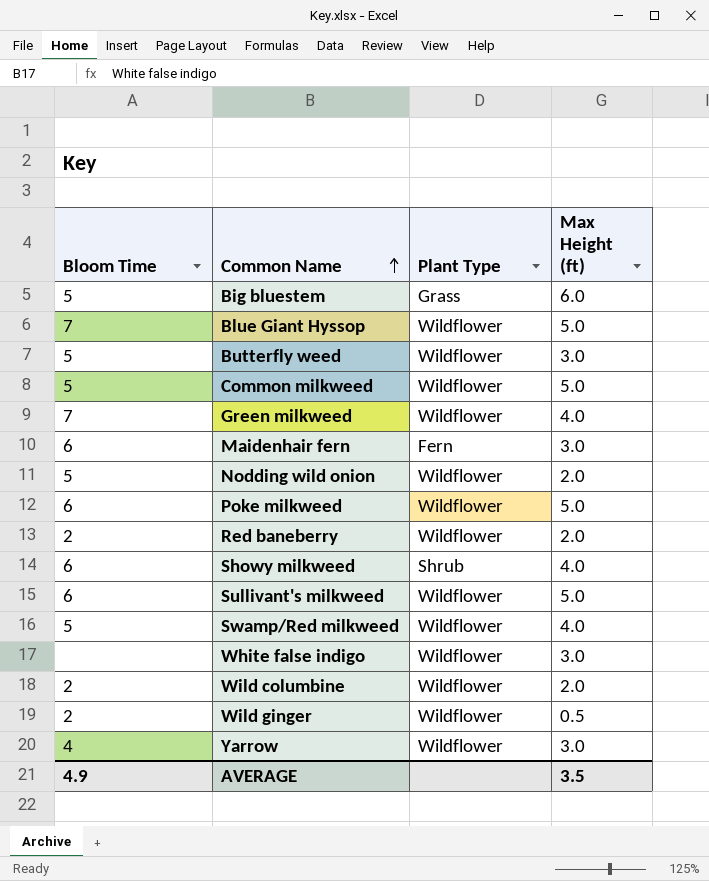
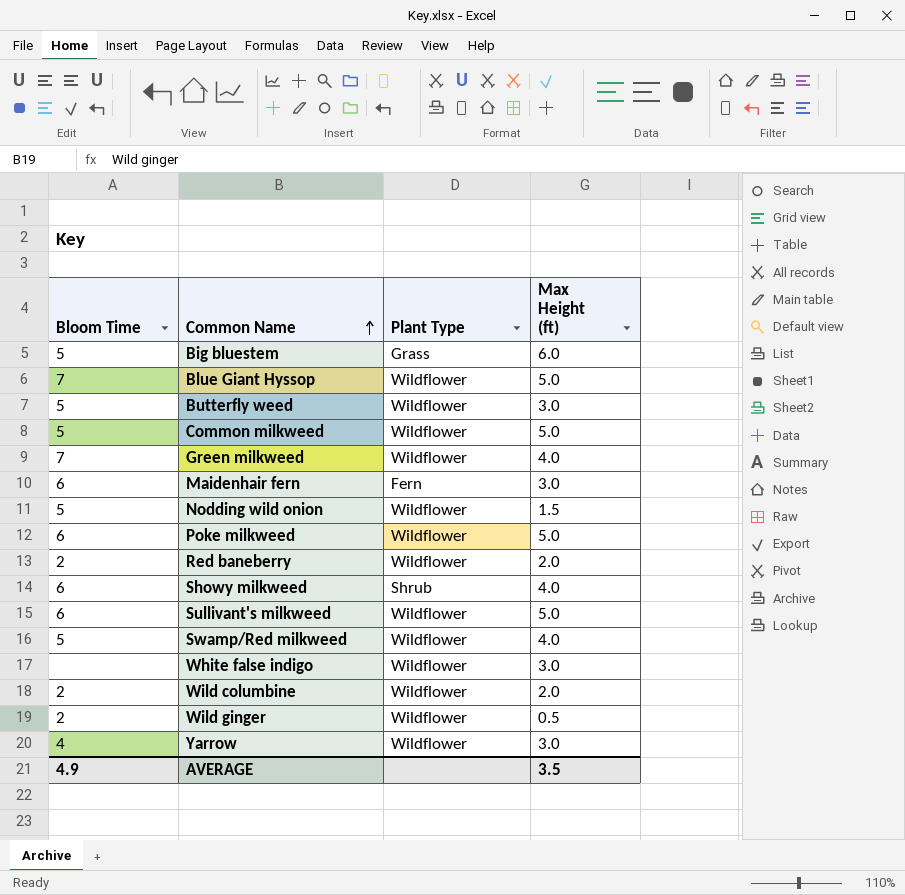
Nodding wild onion | Max Height (ft): 2.0 -> 1.5

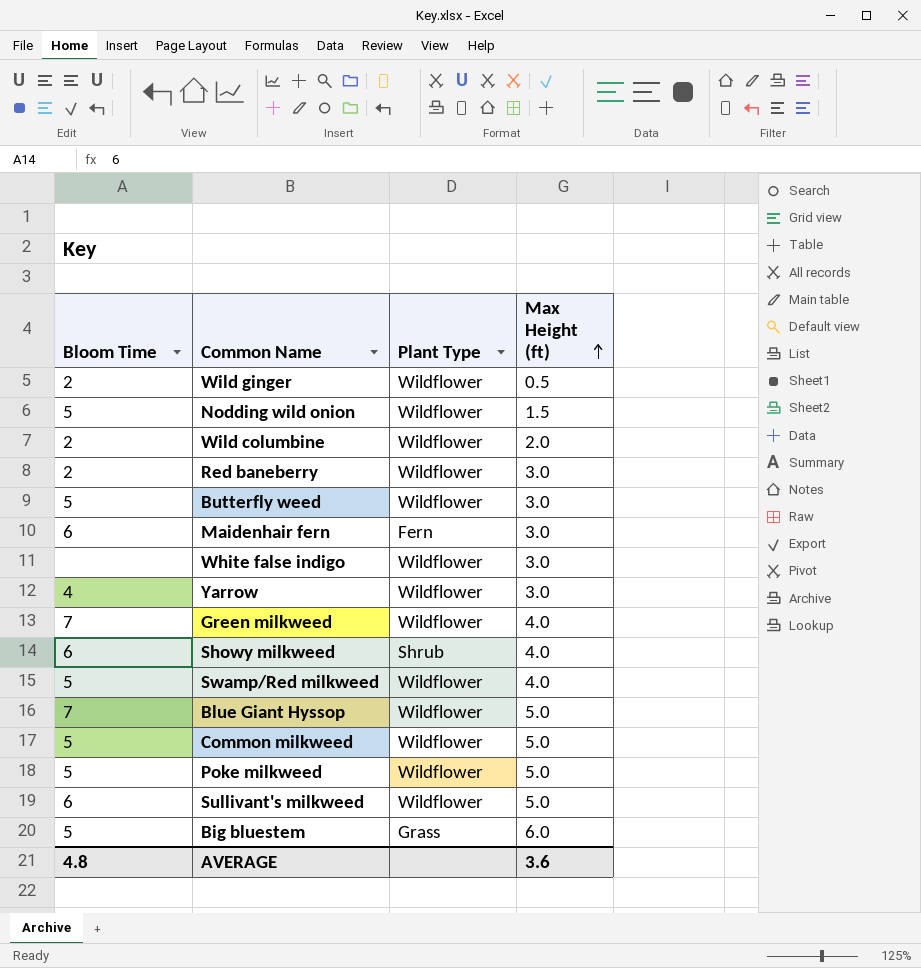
row order: Common Name ascending -> Max Height (ft) ascending
Red baneberry | Max Height (ft): 2.0 -> 3.0
Poke milkweed | Bloom Time: 6 -> 5
AVERAGE | Bloom Time: 4.9 -> 4.8
AVERAGE | Max Height (ft): 3.5 -> 3.6

